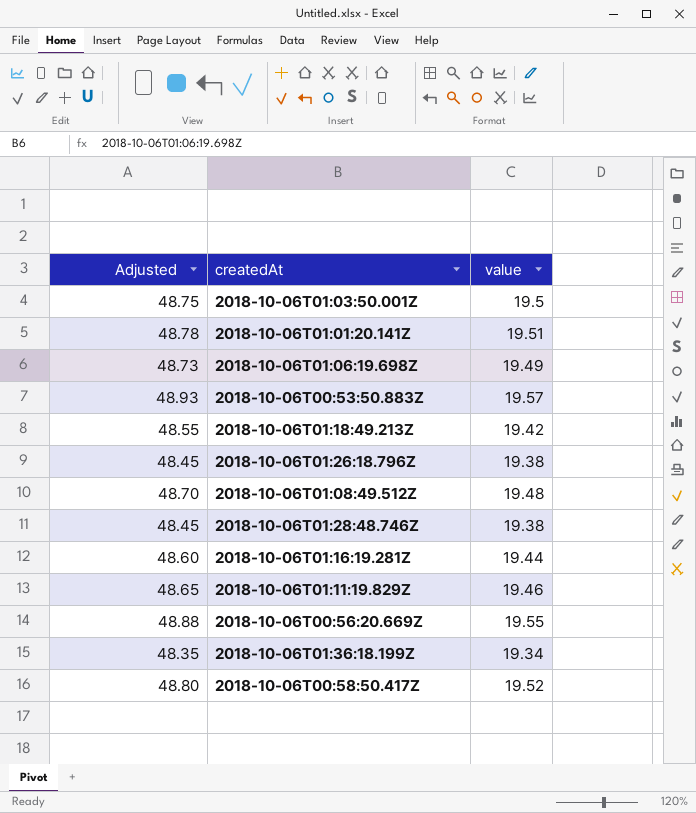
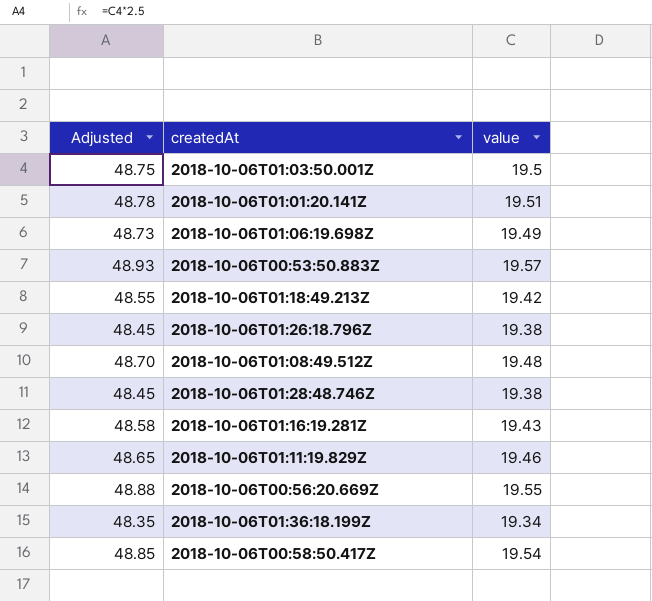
2018-10-06T01:16:19.281Z | Adjusted: 48.60 -> 48.58
2018-10-06T01:16:19.281Z | value: 19.44 -> 19.43
2018-10-06T00:58:50.417Z | Adjusted: 48.80 -> 48.85
2018-10-06T00:58:50.417Z | value: 19.52 -> 19.54

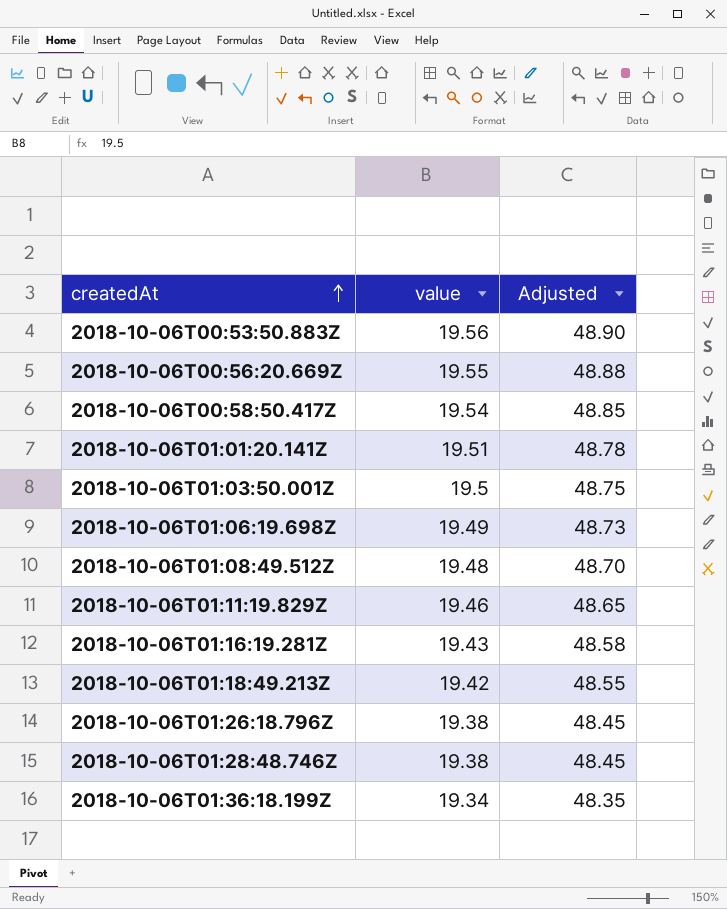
row order: none -> createdAt ascending
column Adjusted | position: 1 -> 3
2018-10-06T00:53:50.883Z | value: 19.57 -> 19.56
2018-10-06T00:53:50.883Z | Adjusted: 48.93 -> 48.90

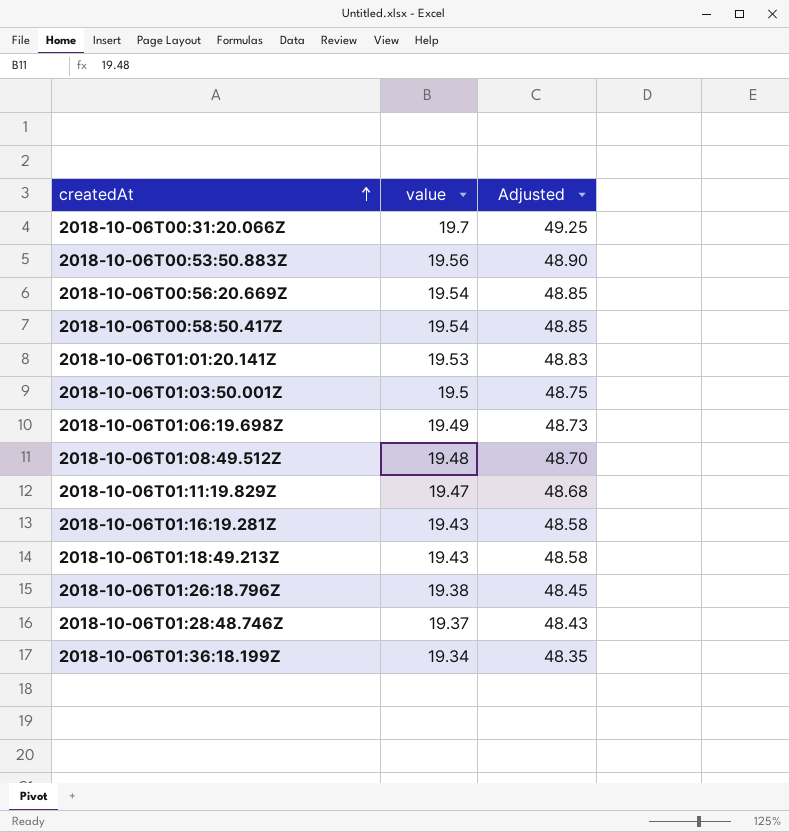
row 2018-10-06T00:31:20.066Z: none -> 19.7 | 49.25
2018-10-06T00:56:20.669Z | value: 19.55 -> 19.54
2018-10-06T00:56:20.669Z | Adjusted: 48.88 -> 48.85
2018-10-06T01:01:20.141Z | value: 19.51 -> 19.53
2018-10-06T01:01:20.141Z | Adjusted: 48.78 -> 48.83
2018-10-06T01:11:19.829Z | value: 19.46 -> 19.47
2018-10-06T01:11:19.829Z | Adjusted: 48.65 -> 48.68
2018-10-06T01:18:49.213Z | value: 19.42 -> 19.43
2018-10-06T01:18:49.213Z | Adjusted: 48.55 -> 48.58
2018-10-06T01:28:48.746Z | value: 19.38 -> 19.37
2018-10-06T01:28:48.746Z | Adjusted: 48.45 -> 48.43

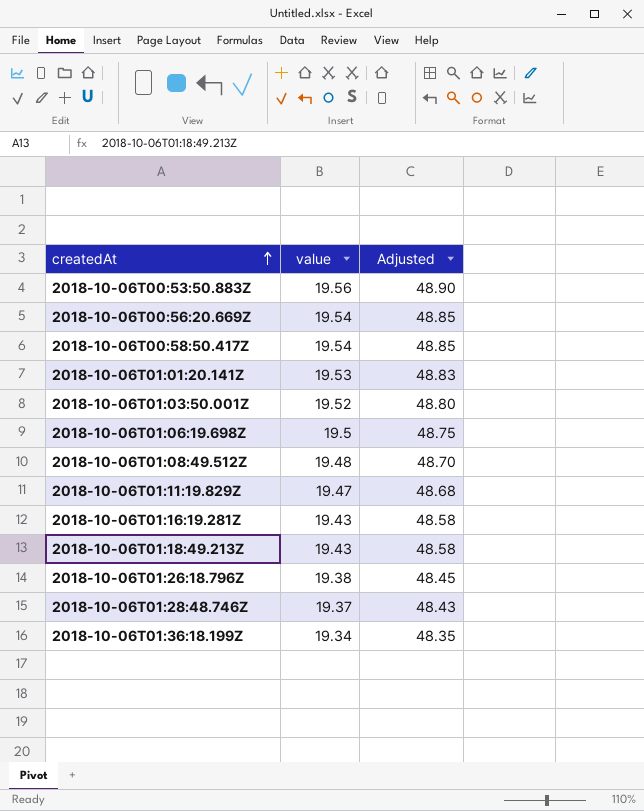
row 2018-10-06T00:31:20.066Z: 19.7 | 49.25 -> none
2018-10-06T01:03:50.001Z | value: 19.5 -> 19.52
2018-10-06T01:03:50.001Z | Adjusted: 48.75 -> 48.80
2018-10-06T01:06:19.698Z | value: 19.49 -> 19.5
2018-10-06T01:06:19.698Z | Adjusted: 48.73 -> 48.75

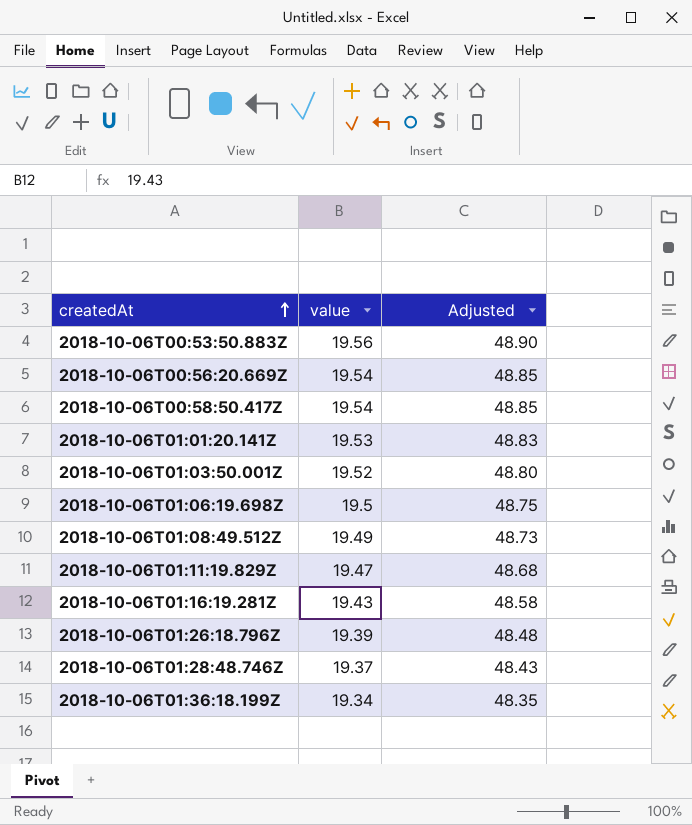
row 2018-10-06T01:18:49.213Z: 19.43 | 48.58 -> none
2018-10-06T01:08:49.512Z | value: 19.48 -> 19.49
2018-10-06T01:08:49.512Z | Adjusted: 48.70 -> 48.73
2018-10-06T01:26:18.796Z | value: 19.38 -> 19.39
2018-10-06T01:26:18.796Z | Adjusted: 48.45 -> 48.48

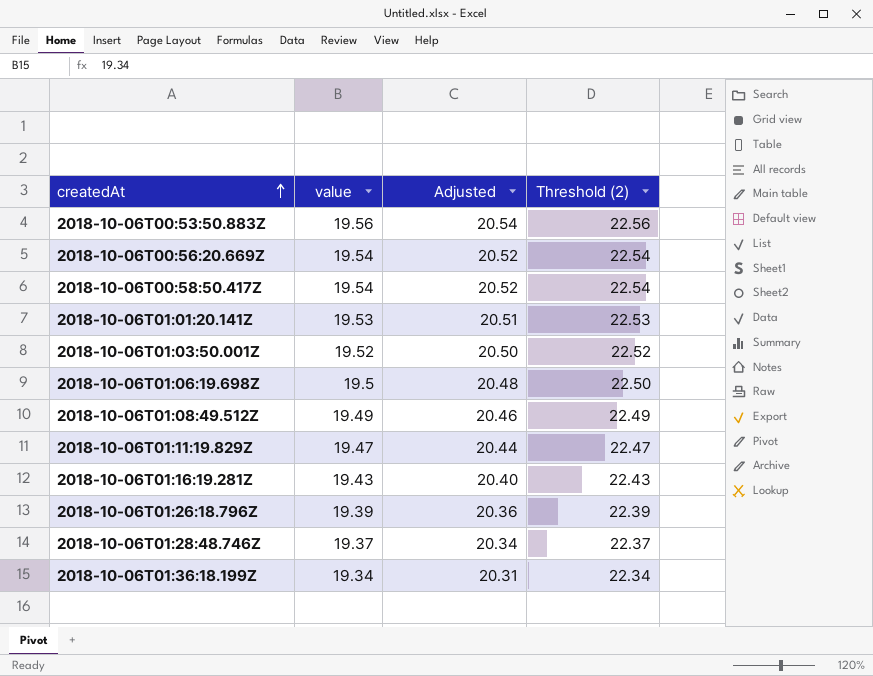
column Adjusted | formula: [value] * 2.5 -> [value] * 1.05
column Threshold (2) | formula: none -> [value] + 3

